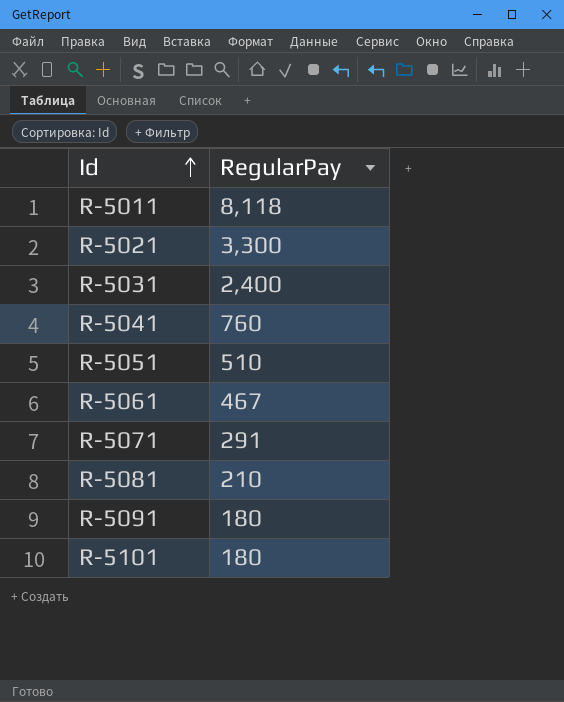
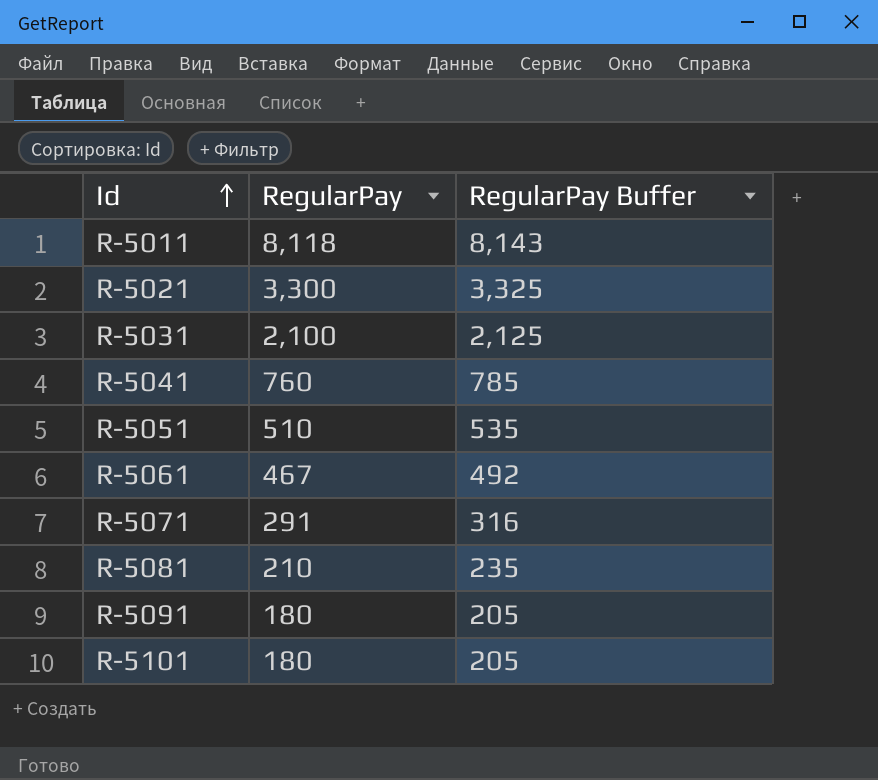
column RegularPay Buffer | formula: none -> [RegularPay] + 25
R-5031 | RegularPay: 2,400 -> 2,100

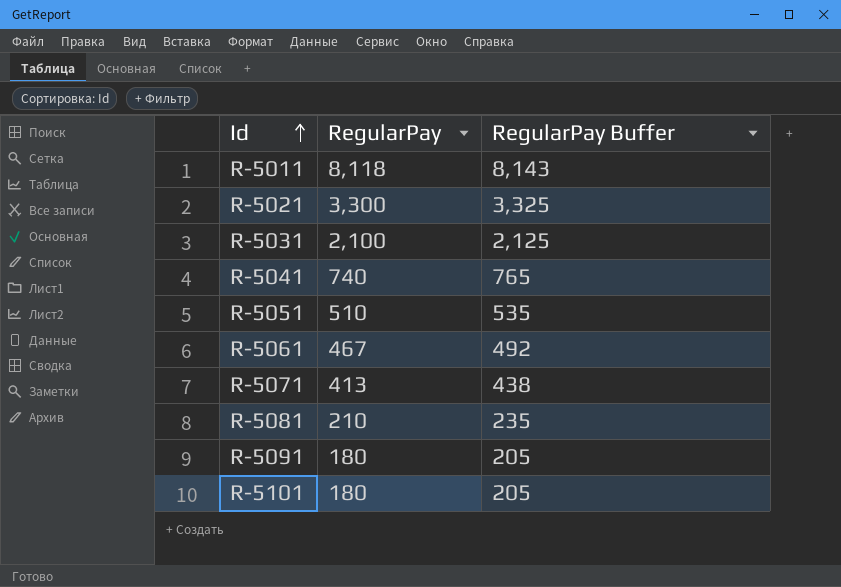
R-5041 | RegularPay: 760 -> 740
R-5041 | RegularPay Buffer: 785 -> 765
R-5071 | RegularPay: 291 -> 413
R-5071 | RegularPay Buffer: 316 -> 438

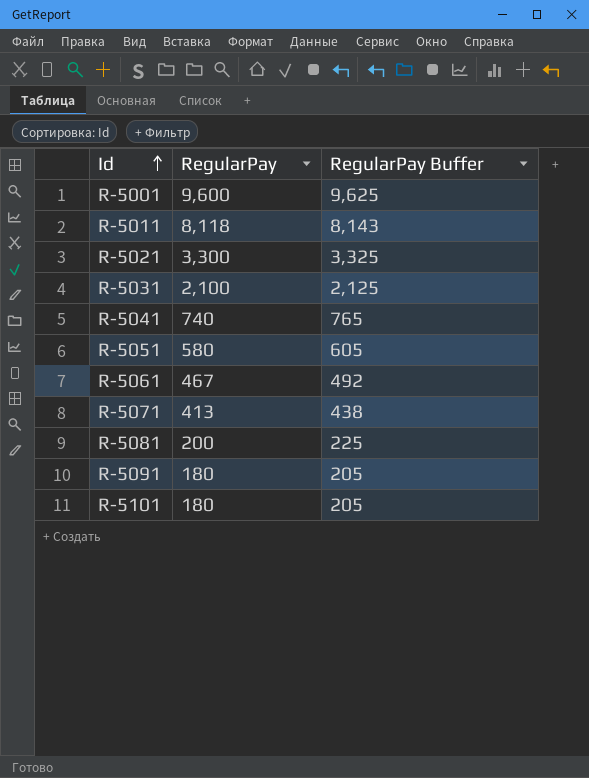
row R-5001: none -> 9,600 | 9,625
R-5051 | RegularPay: 510 -> 580
R-5051 | RegularPay Buffer: 535 -> 605
R-5081 | RegularPay: 210 -> 200
R-5081 | RegularPay Buffer: 235 -> 225

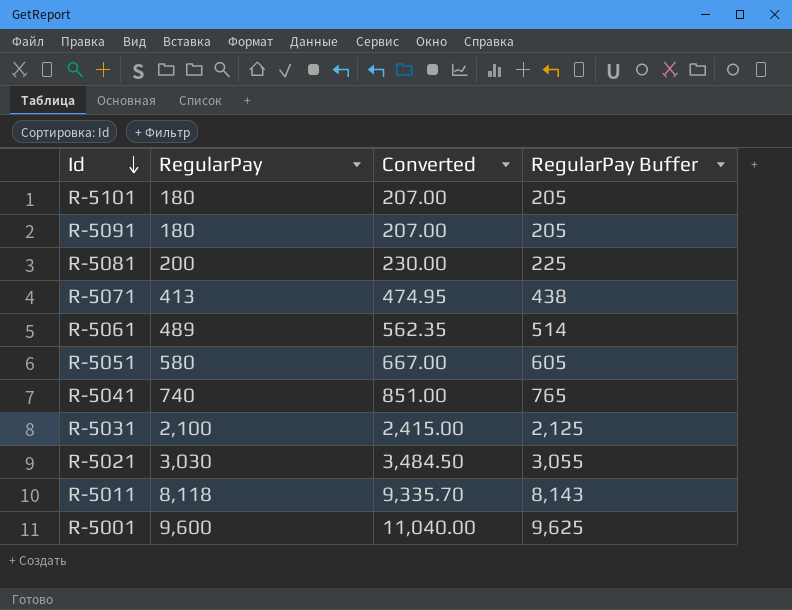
row order: Id ascending -> Id descending
column Converted | formula: none -> [RegularPay] * 1.15
R-5061 | RegularPay: 467 -> 489
R-5061 | RegularPay Buffer: 492 -> 514
R-5021 | RegularPay: 3,300 -> 3,030
R-5021 | RegularPay Buffer: 3,325 -> 3,055

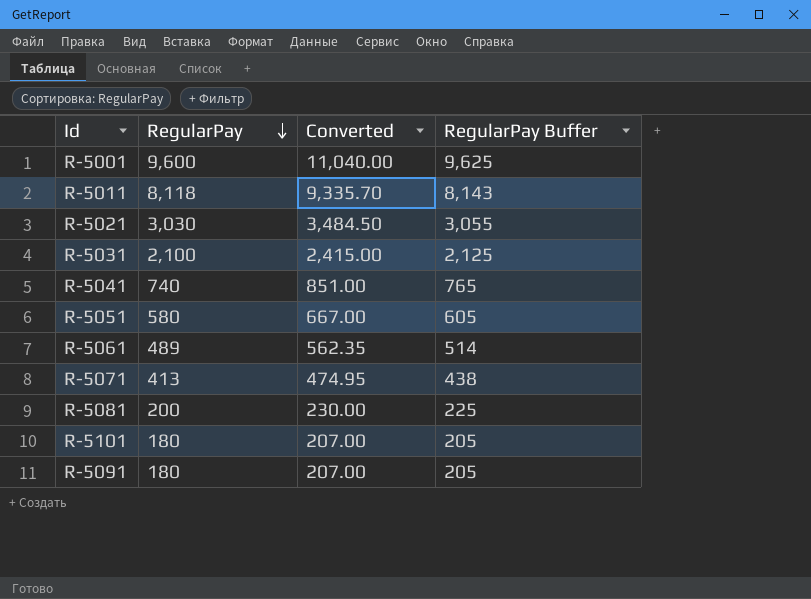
row order: Id descending -> RegularPay descending

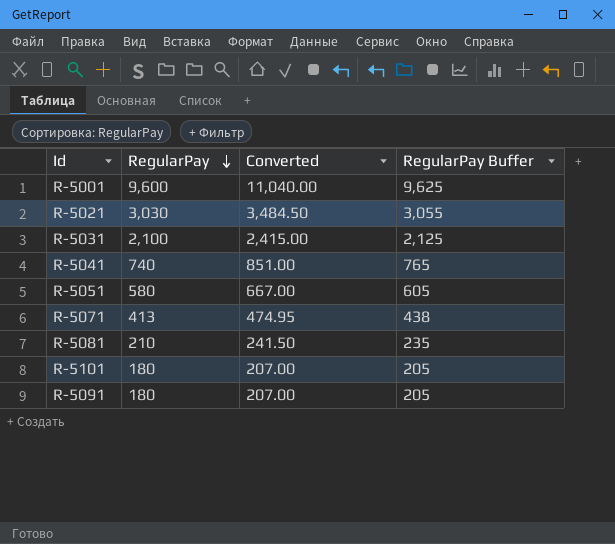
row R-5011: 8,118 | 9,335.70 | 8,143 -> none
row R-5061: 489 | 562.35 | 514 -> none
R-5081 | RegularPay: 200 -> 210
R-5081 | Converted: 230.00 -> 241.50
R-5081 | RegularPay Buffer: 225 -> 235

